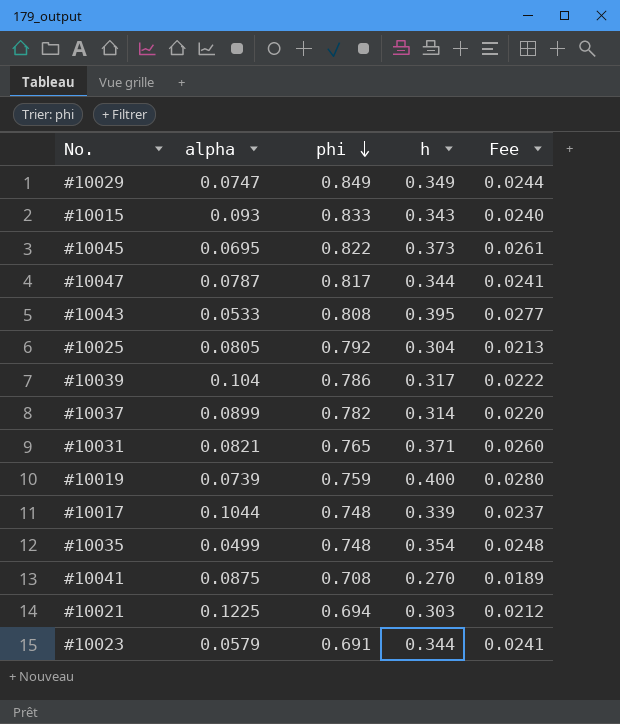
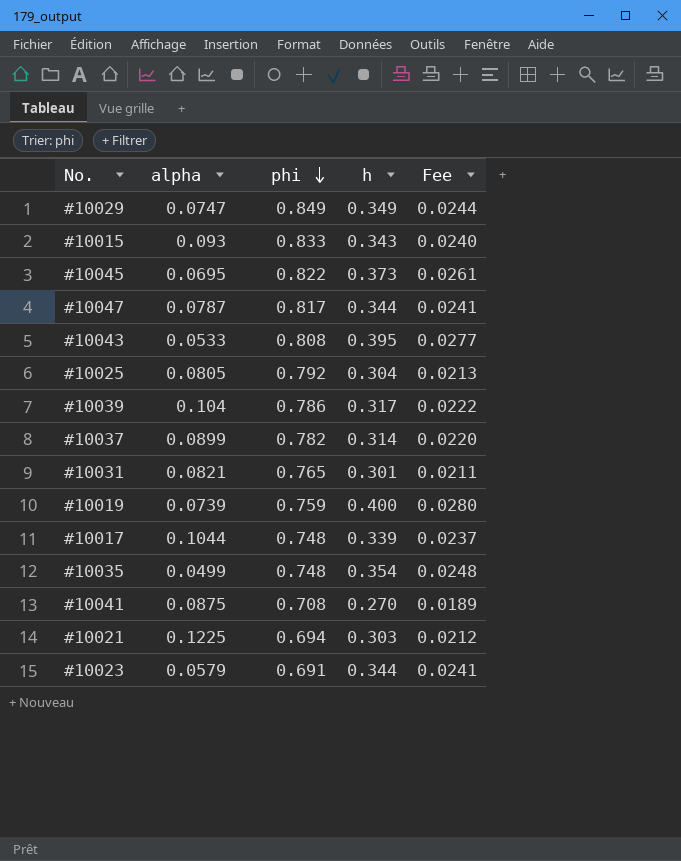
#10031 | h: 0.371 -> 0.301
#10031 | Fee: 0.0260 -> 0.0211

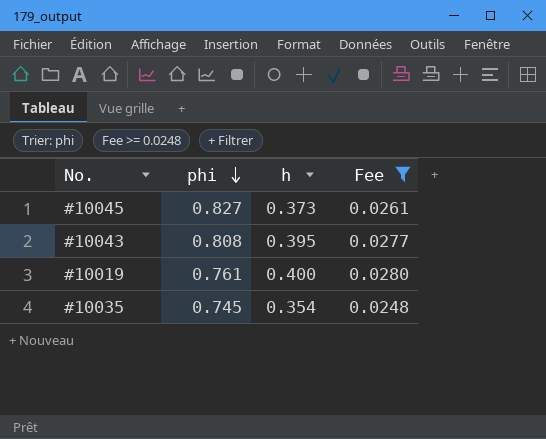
filter: none -> Fee >= 0.0248
column alpha | position: 2 -> none
#10045 | phi: 0.822 -> 0.827
#10019 | phi: 0.759 -> 0.761
#10035 | phi: 0.748 -> 0.745

